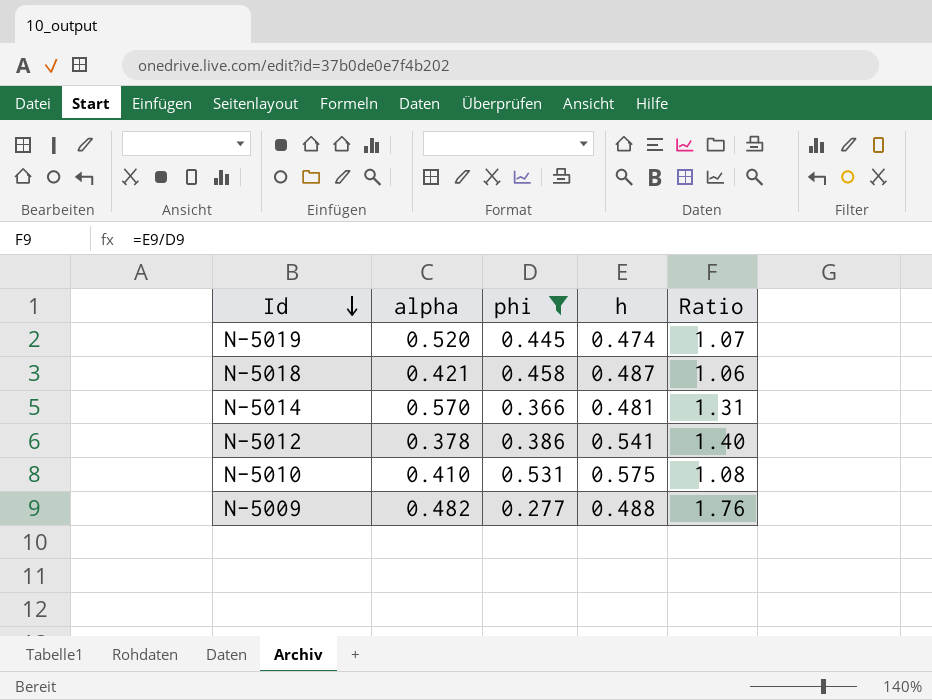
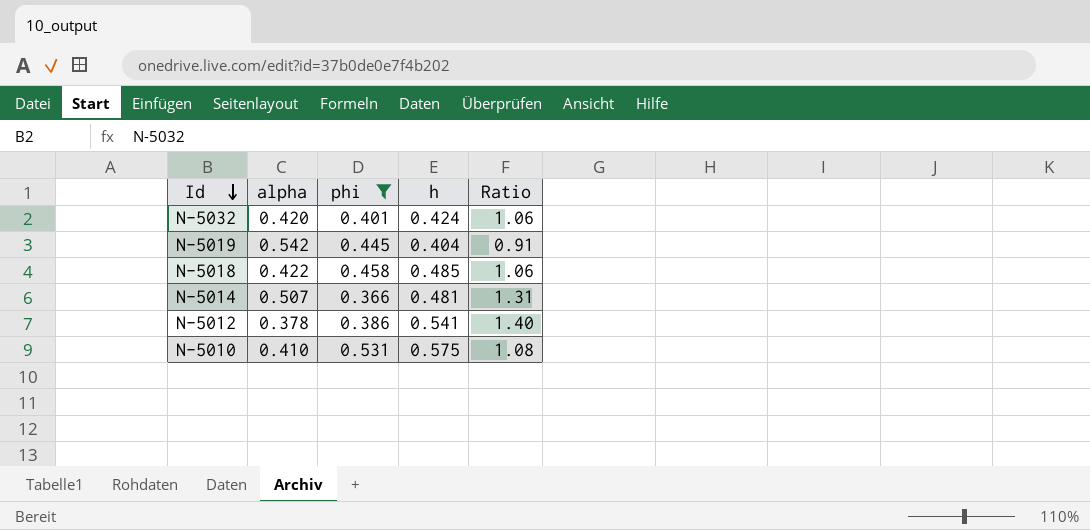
row N-5009: 0.482 | 0.277 | 0.488 | 1.76 -> none
row N-5032: none -> 0.420 | 0.401 | 0.424 | 1.06
N-5019 | alpha: 0.520 -> 0.542
N-5019 | h: 0.474 -> 0.404
N-5019 | Ratio: 1.07 -> 0.91
N-5018 | alpha: 0.421 -> 0.422
N-5018 | h: 0.487 -> 0.485
N-5014 | alpha: 0.570 -> 0.507

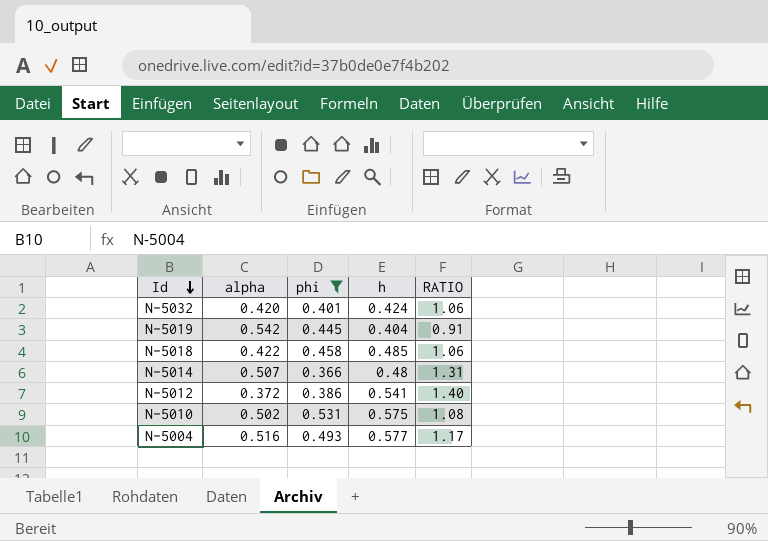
column name: Ratio -> RATIO
N-5014 | h: 0.481 -> 0.48
N-5012 | alpha: 0.378 -> 0.372
N-5010 | alpha: 0.410 -> 0.502
row N-5004: none -> 0.516 | 0.493 | 0.577 | 1.17

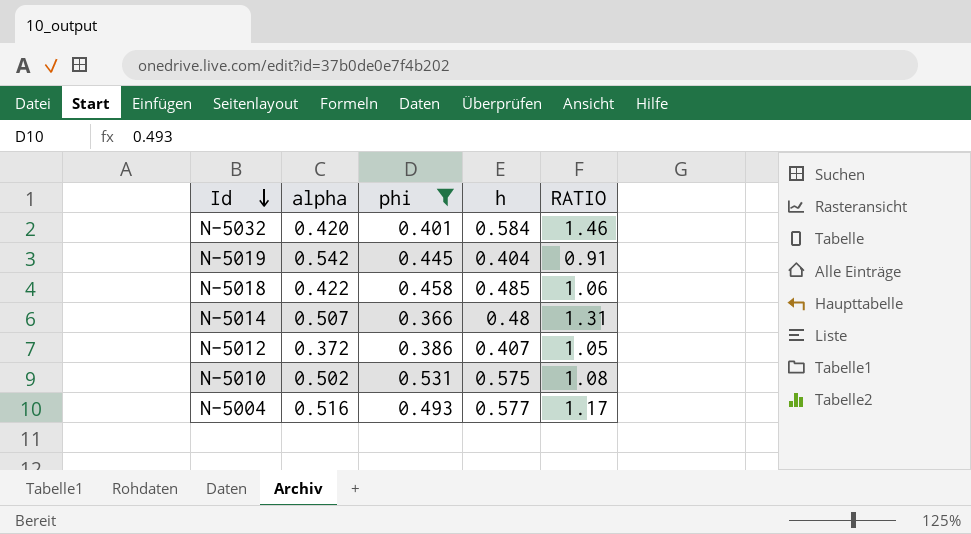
N-5032 | h: 0.424 -> 0.584
N-5032 | RATIO: 1.06 -> 1.46
N-5012 | h: 0.541 -> 0.407
N-5012 | RATIO: 1.40 -> 1.05

